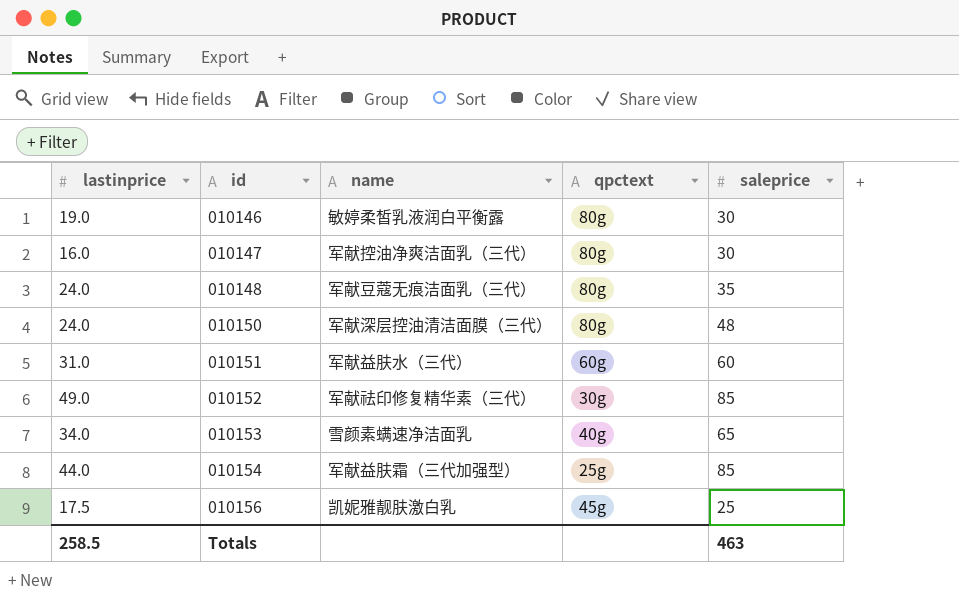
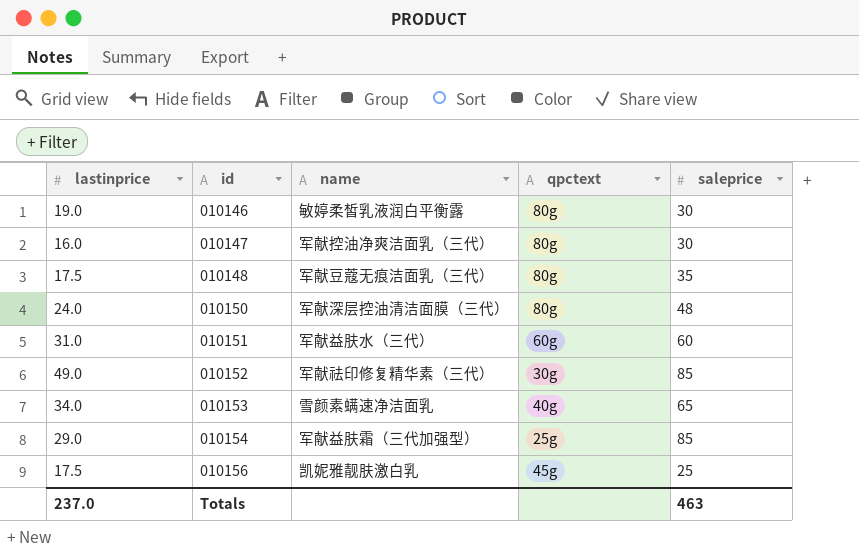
010148 | lastinprice: 24.0 -> 17.5
010154 | lastinprice: 44.0 -> 29.0
Totals | lastinprice: 258.5 -> 237.0

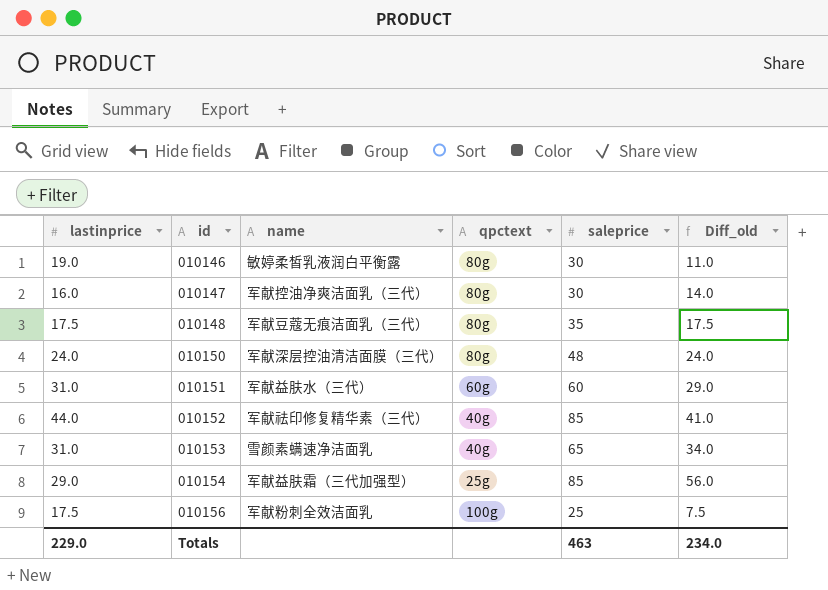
column Diff_old | formula: none -> [saleprice] - [lastinprice]
010152 | lastinprice: 49.0 -> 44.0
010152 | qpctext: 30g -> 40g
010153 | lastinprice: 34.0 -> 31.0
010156 | name: 凯妮雅靓肤激白乳 -> 军献粉刺全效洁面乳
010156 | qpctext: 45g -> 100g
Totals | lastinprice: 237.0 -> 229.0

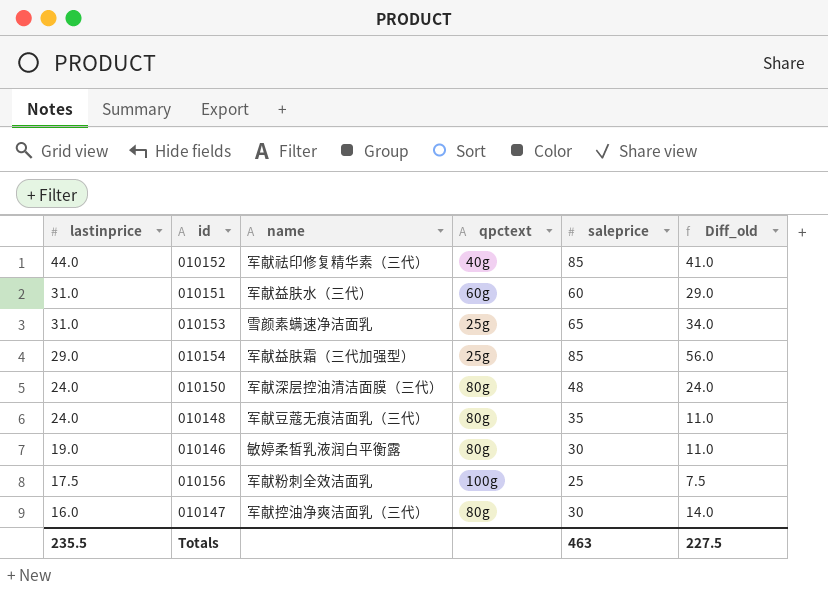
row order: id ascending -> lastinprice descending
010153 | qpctext: 40g -> 25g
010148 | lastinprice: 17.5 -> 24.0
010148 | Diff_old: 17.5 -> 11.0
Totals | lastinprice: 229.0 -> 235.5
Totals | Diff_old: 234.0 -> 227.5

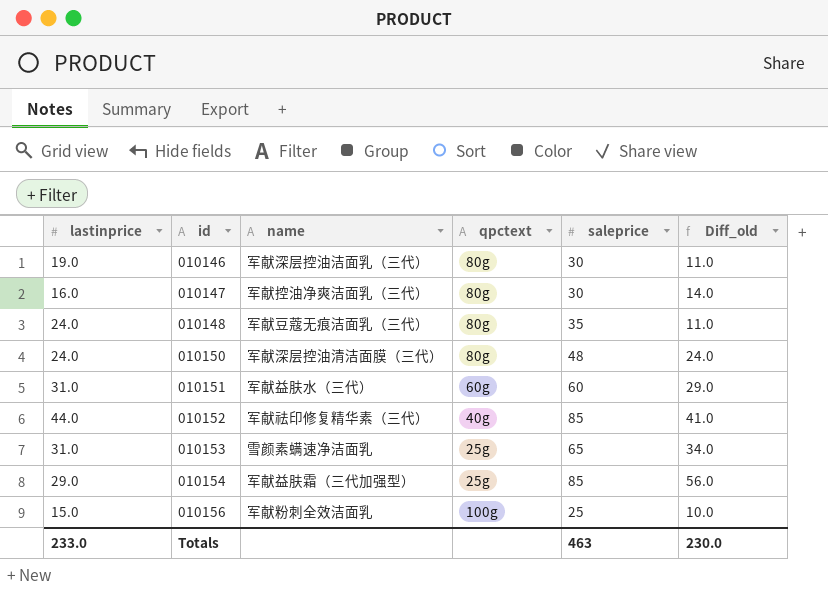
row order: lastinprice descending -> id ascending
010146 | name: 敏婷柔皙乳液润白平衡露 -> 军献深层控油洁面乳（三代）
010156 | lastinprice: 17.5 -> 15.0
010156 | Diff_old: 7.5 -> 10.0
Totals | lastinprice: 235.5 -> 233.0
Totals | Diff_old: 227.5 -> 230.0

